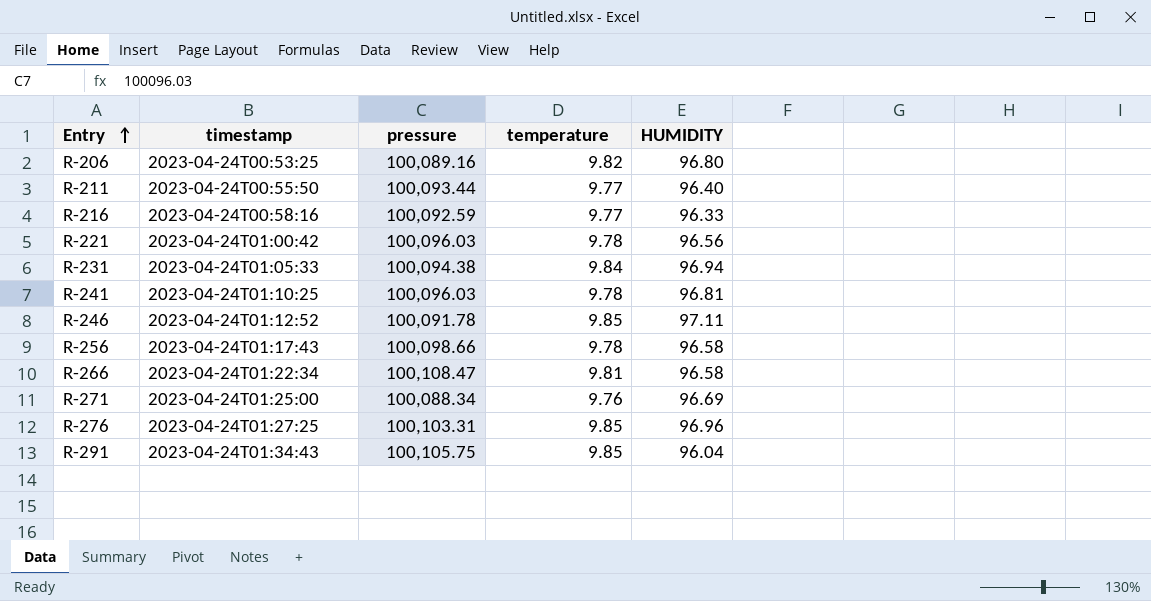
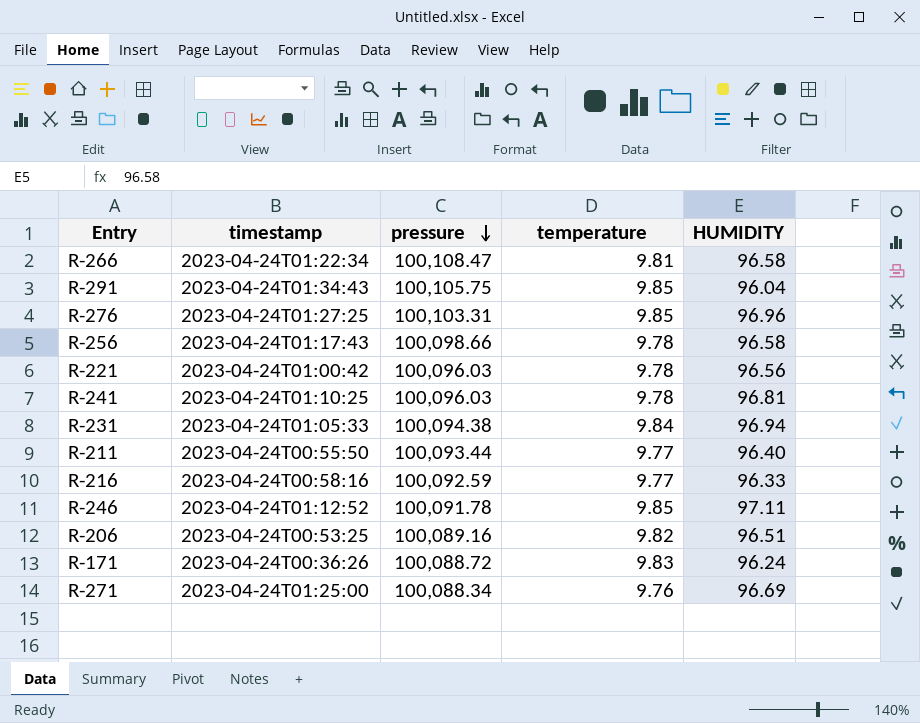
row order: Entry ascending -> pressure descending
R-206 | HUMIDITY: 96.80 -> 96.51
row R-171: none -> 2023-04-24T00:36:26 | 100,088.72 | 9.83 | 96.24

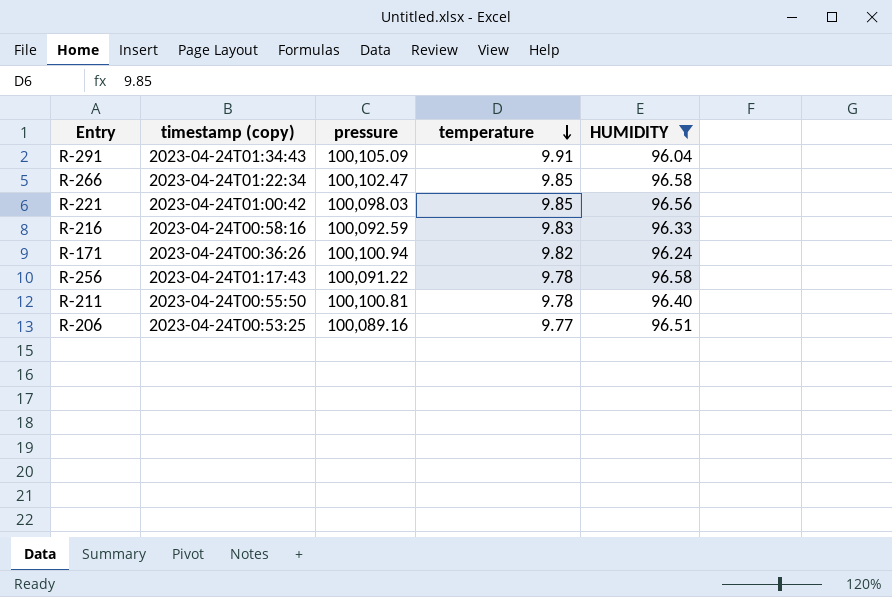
filter: none -> HUMIDITY <= 96.58
row order: pressure descending -> temperature descending
column name: timestamp -> timestamp (copy)
R-291 | pressure: 100,105.75 -> 100,105.09
R-291 | temperature: 9.85 -> 9.91
R-266 | pressure: 100,108.47 -> 100,102.47
R-266 | temperature: 9.81 -> 9.85
R-221 | pressure: 100,096.03 -> 100,098.03
R-221 | temperature: 9.78 -> 9.85
R-216 | temperature: 9.77 -> 9.83
R-171 | pressure: 100,088.72 -> 100,100.94
R-171 | temperature: 9.83 -> 9.82
R-256 | pressure: 100,098.66 -> 100,091.22
R-211 | pressure: 100,093.44 -> 100,100.81
R-211 | temperature: 9.77 -> 9.78
R-206 | temperature: 9.82 -> 9.77

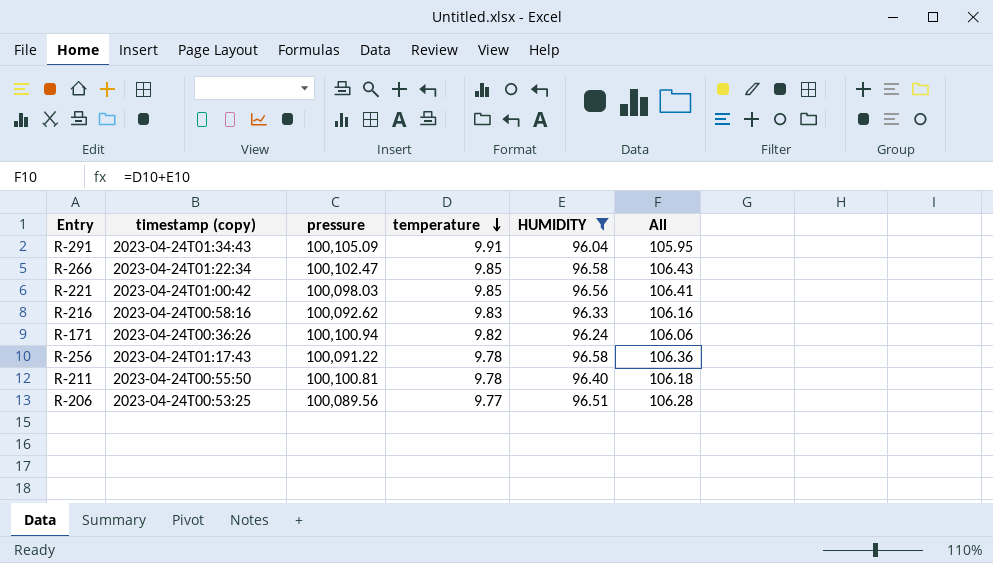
column All | formula: none -> [temperature] + [HUMIDITY]
R-216 | pressure: 100,092.59 -> 100,092.62
R-206 | pressure: 100,089.16 -> 100,089.56

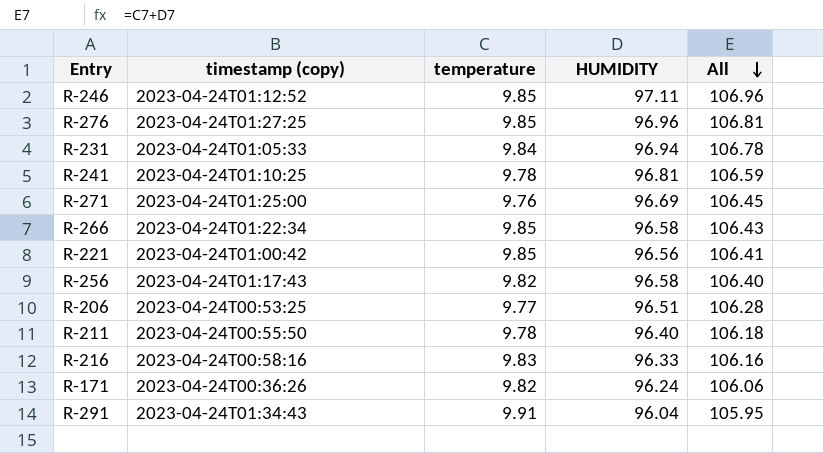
filter: HUMIDITY <= 96.58 -> none
row order: temperature descending -> All descending
column pressure | position: 3 -> none
R-256 | temperature: 9.78 -> 9.82
R-256 | All: 106.36 -> 106.40

